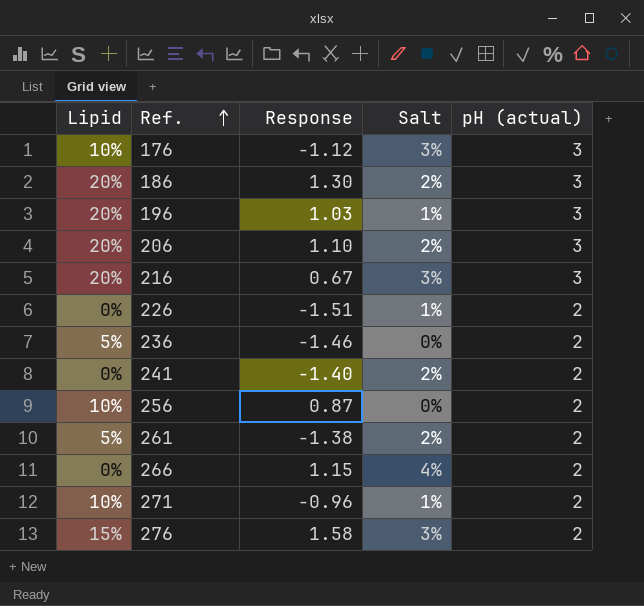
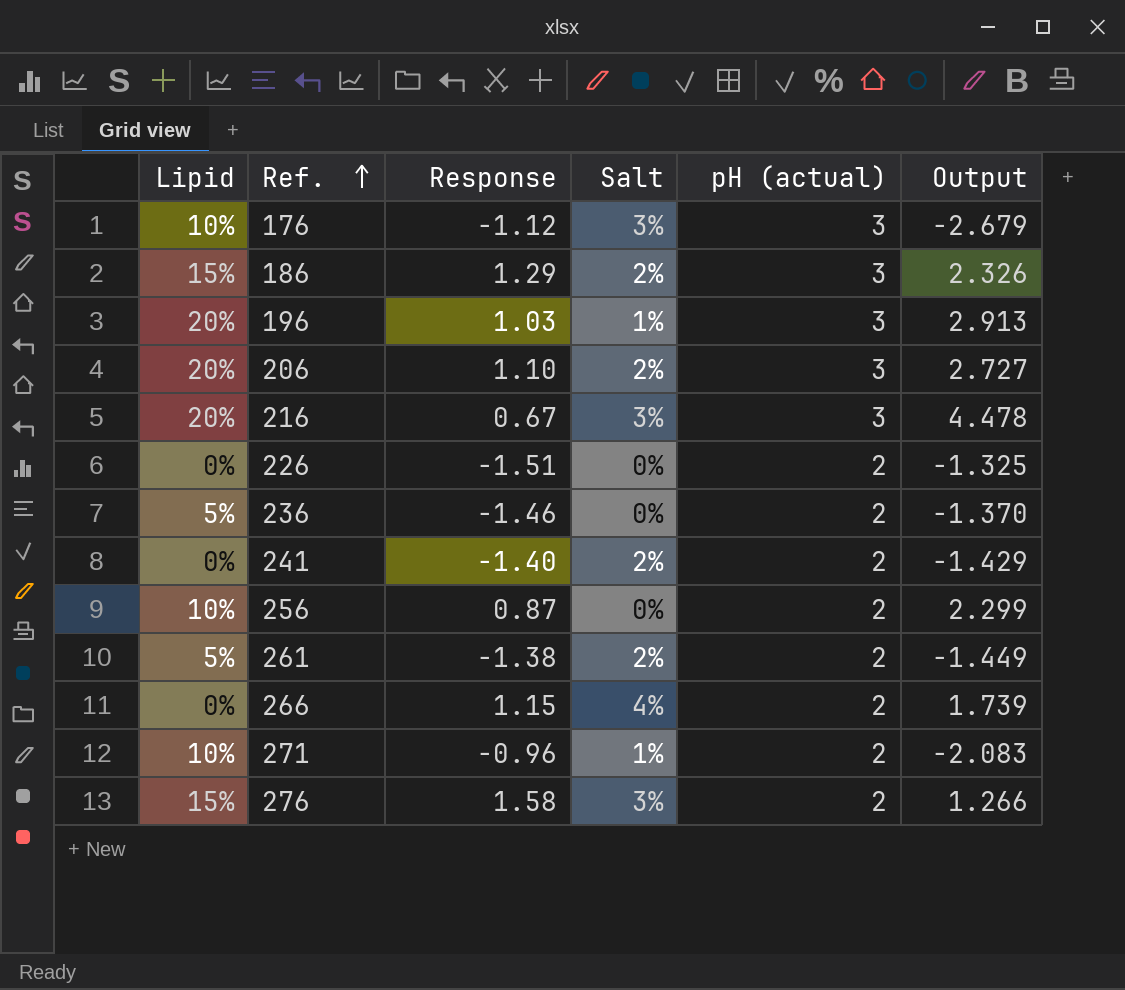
column Output | formula: none -> [pH (actual)] / [Response]
186 | Lipid: 20% -> 15%
186 | Response: 1.30 -> 1.29
226 | Salt: 1% -> 0%

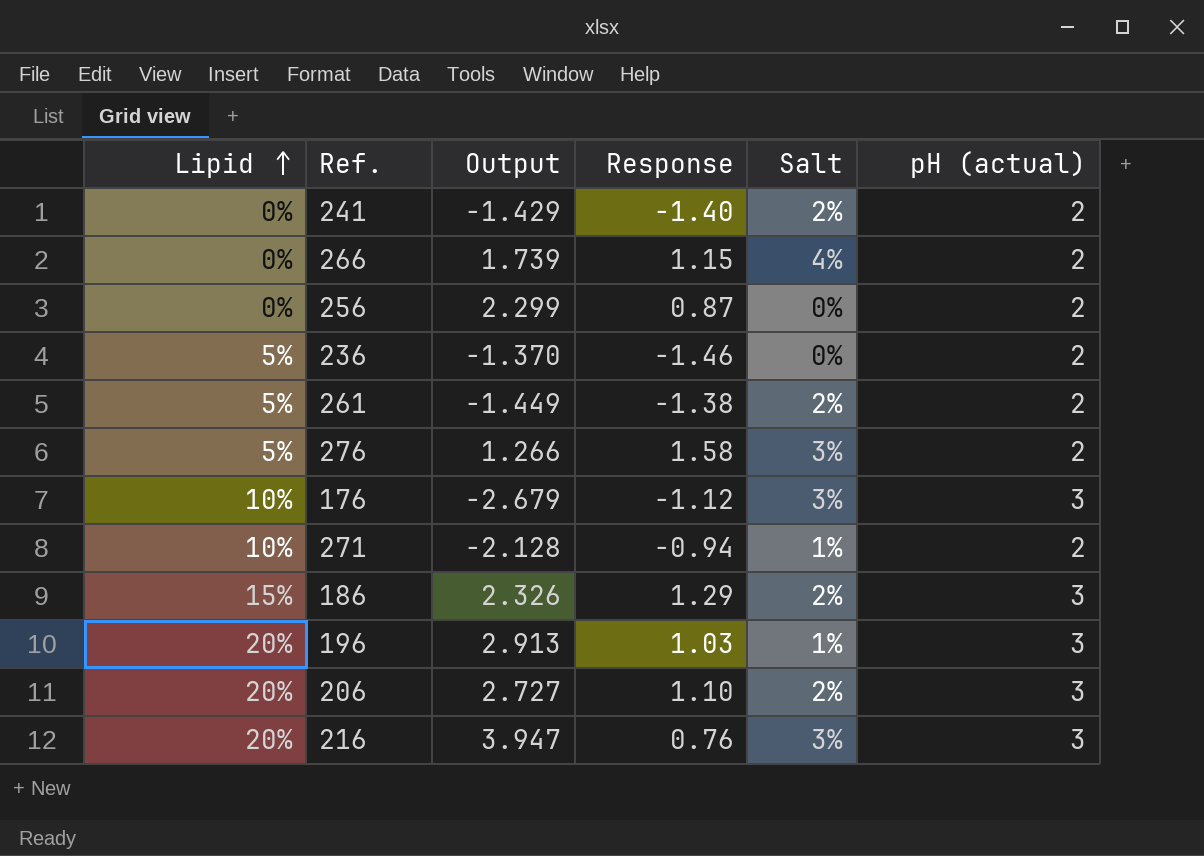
row order: Ref. ascending -> Lipid ascending
column Output | position: 6 -> 3
row 226: 0% | -1.51 | 0% | 2 | -1.325 -> none
256 | Lipid: 10% -> 0%
276 | Lipid: 15% -> 5%
271 | Output: -2.083 -> -2.128
271 | Response: -0.96 -> -0.94
216 | Output: 4.478 -> 3.947
216 | Response: 0.67 -> 0.76

